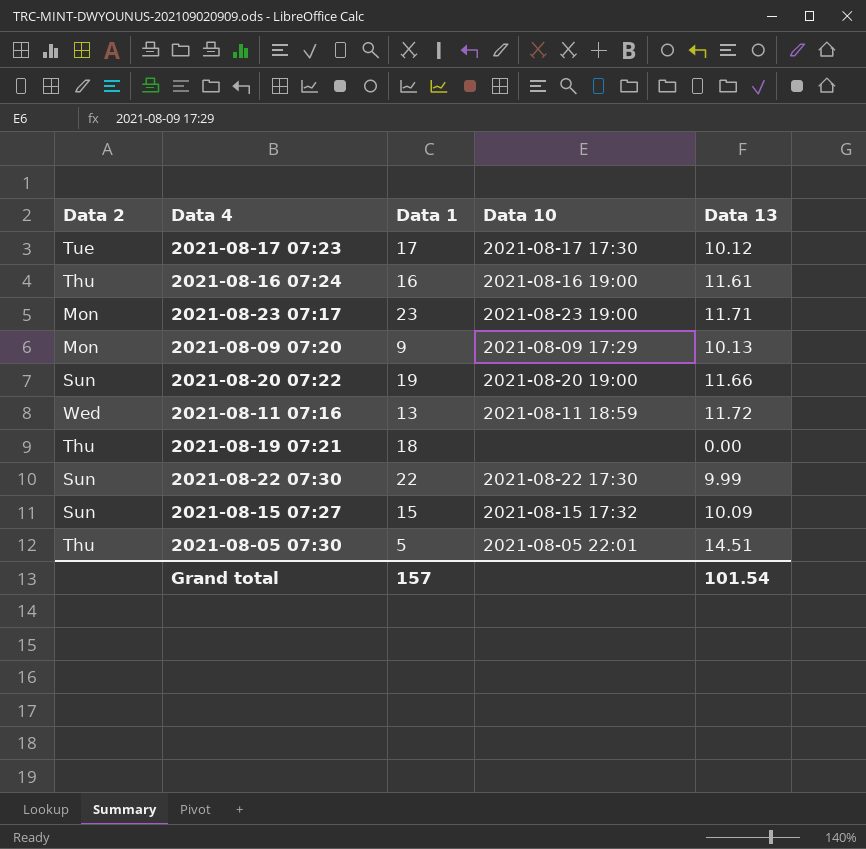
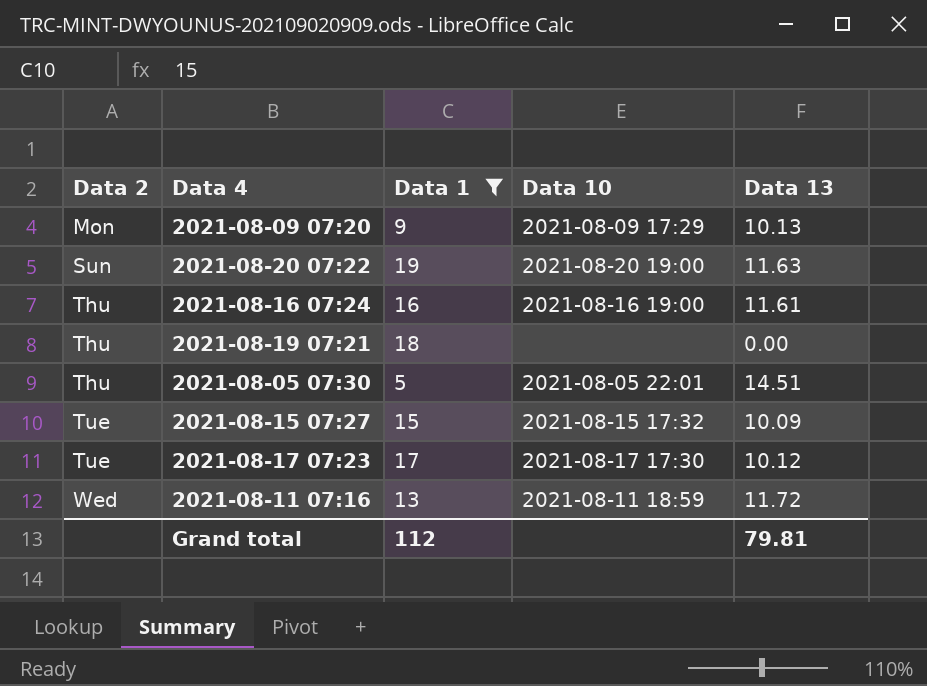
filter: none -> Data 1 <= 19
row order: none -> Data 2 ascending
2021-08-20 07:22 | Data 13: 11.66 -> 11.63
2021-08-15 07:27 | Data 2: Sun -> Tue
Grand total | Data 1: 157 -> 112
Grand total | Data 13: 101.54 -> 79.81

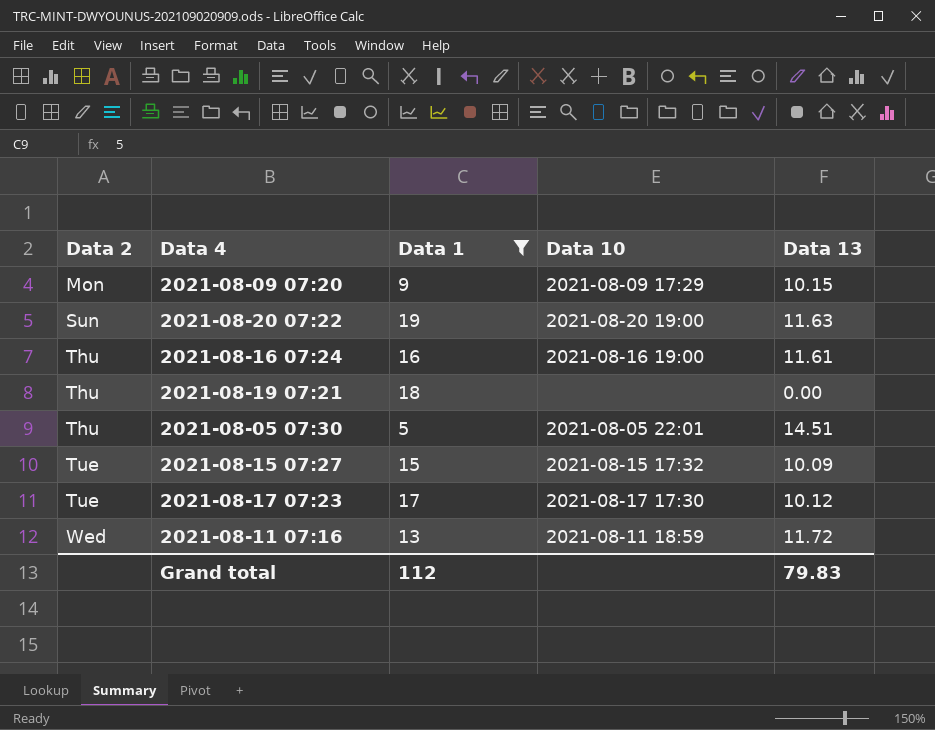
2021-08-09 07:20 | Data 13: 10.13 -> 10.15
Grand total | Data 13: 79.81 -> 79.83

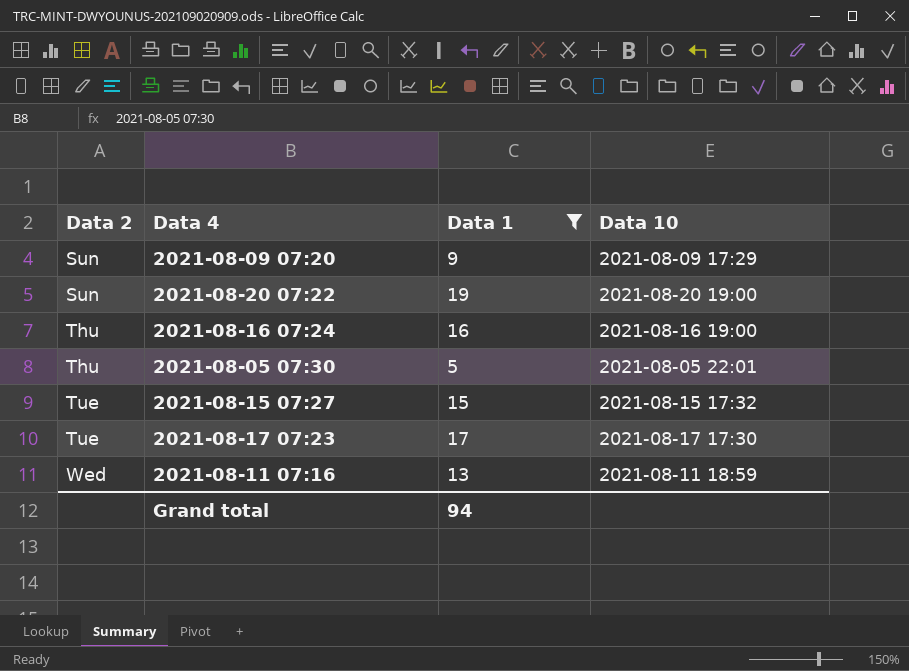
column Data 13 | position: 5 -> none
row 2021-08-19 07:21: Thu | 18 | none | 0.00 -> none
2021-08-09 07:20 | Data 2: Mon -> Sun
Grand total | Data 1: 112 -> 94

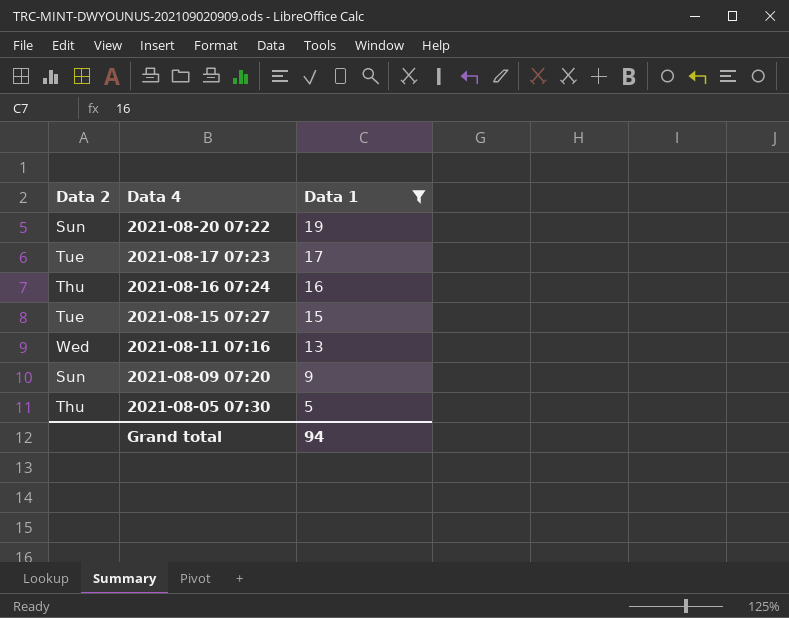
row order: Data 2 ascending -> Data 4 descending
column Data 10 | position: 4 -> none

